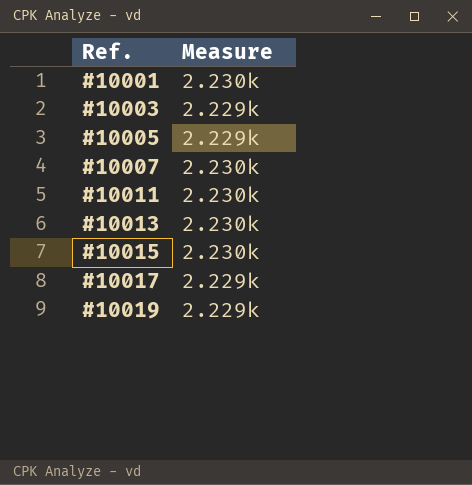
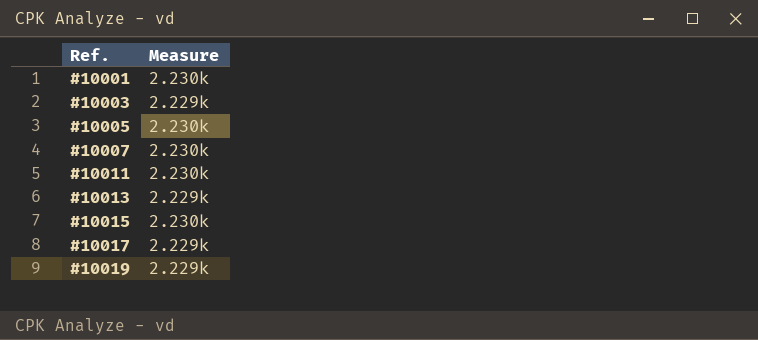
#10005 | Measure: 2.229k -> 2.230k
#10013 | Measure: 2.230k -> 2.229k

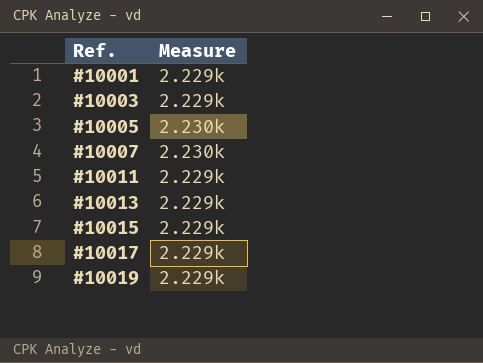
#10001 | Measure: 2.230k -> 2.229k
#10011 | Measure: 2.230k -> 2.229k
#10015 | Measure: 2.230k -> 2.229k

